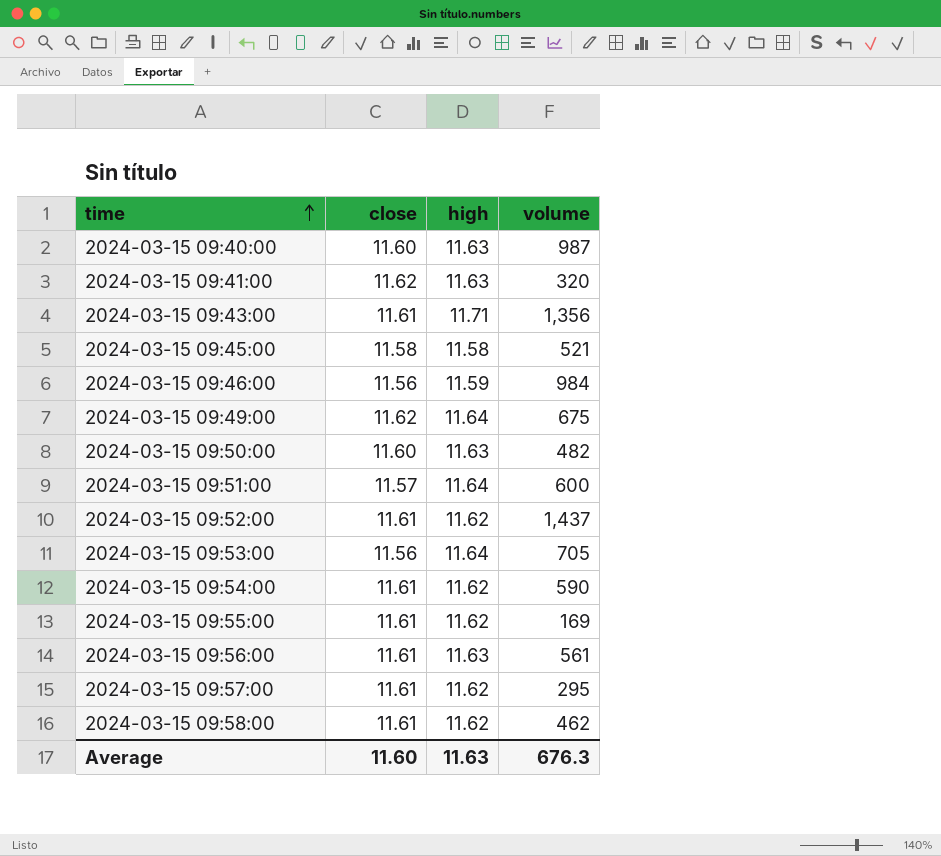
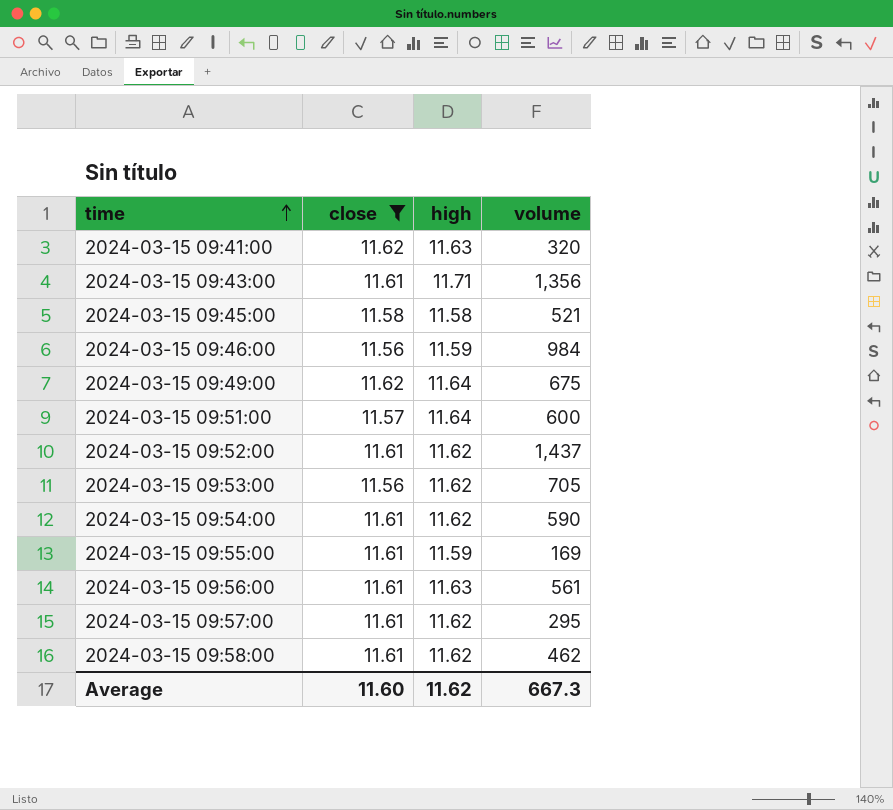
filter: none -> close != 11.60
2024-03-15 09:53:00 | high: 11.64 -> 11.62
2024-03-15 09:55:00 | high: 11.62 -> 11.59
Average | high: 11.63 -> 11.62
Average | volume: 676.3 -> 667.3

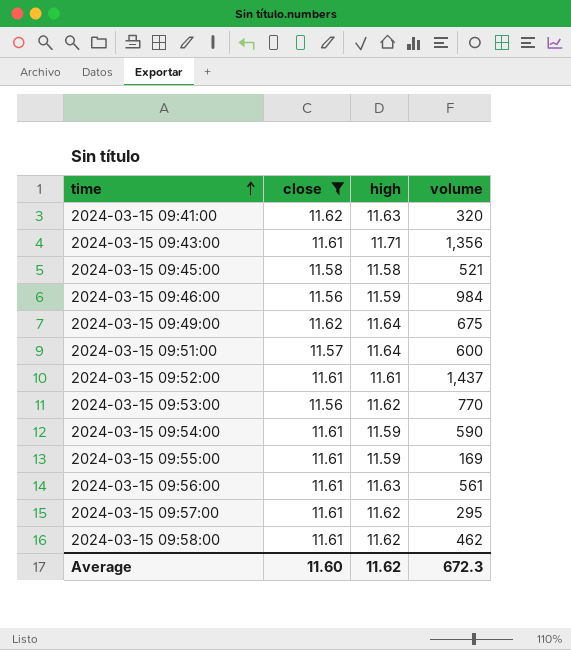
2024-03-15 09:52:00 | high: 11.62 -> 11.61
2024-03-15 09:53:00 | volume: 705 -> 770
2024-03-15 09:54:00 | high: 11.62 -> 11.59
Average | volume: 667.3 -> 672.3

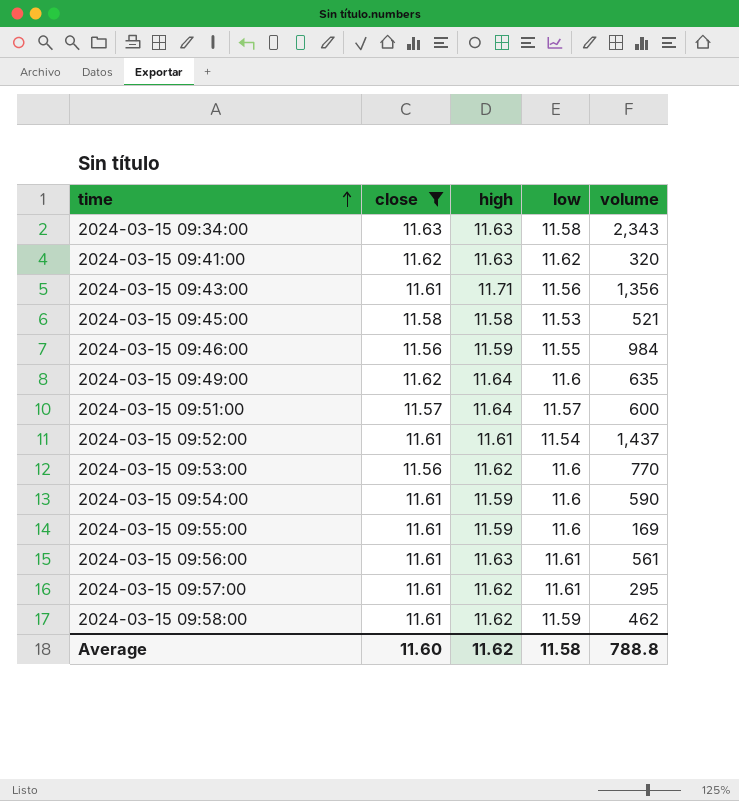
column low | position: none -> 4
row 2024-03-15 09:34:00: none -> 11.63 | 11.63 | 11.58 | 2,343
2024-03-15 09:49:00 | volume: 675 -> 635
Average | volume: 672.3 -> 788.8

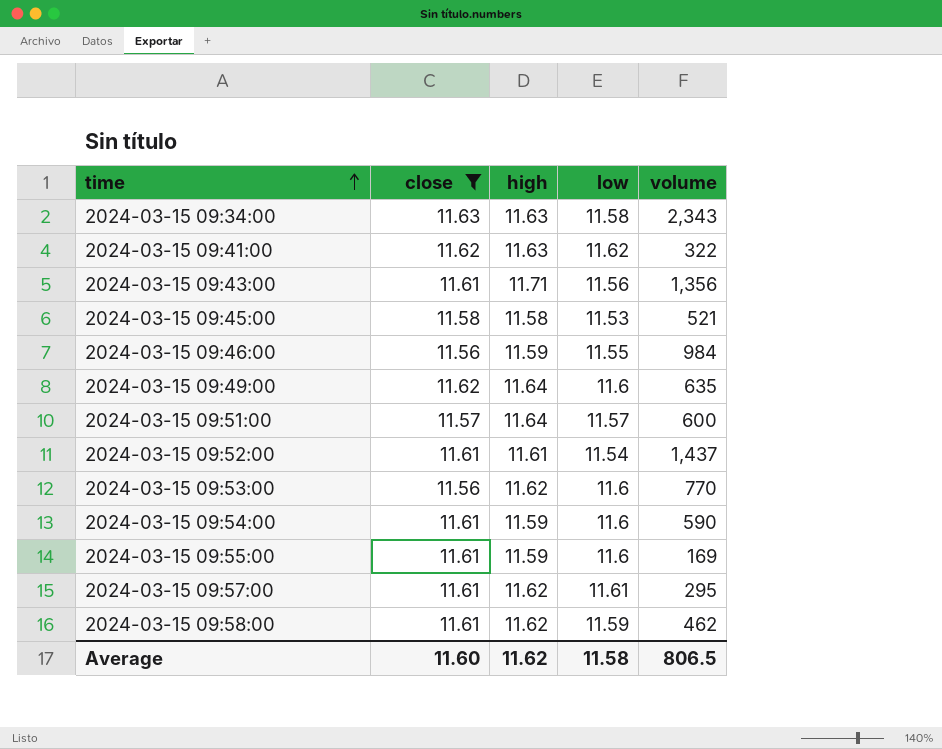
row 2024-03-15 09:56:00: 11.61 | 11.63 | 11.61 | 561 -> none
2024-03-15 09:41:00 | volume: 320 -> 322
Average | volume: 788.8 -> 806.5

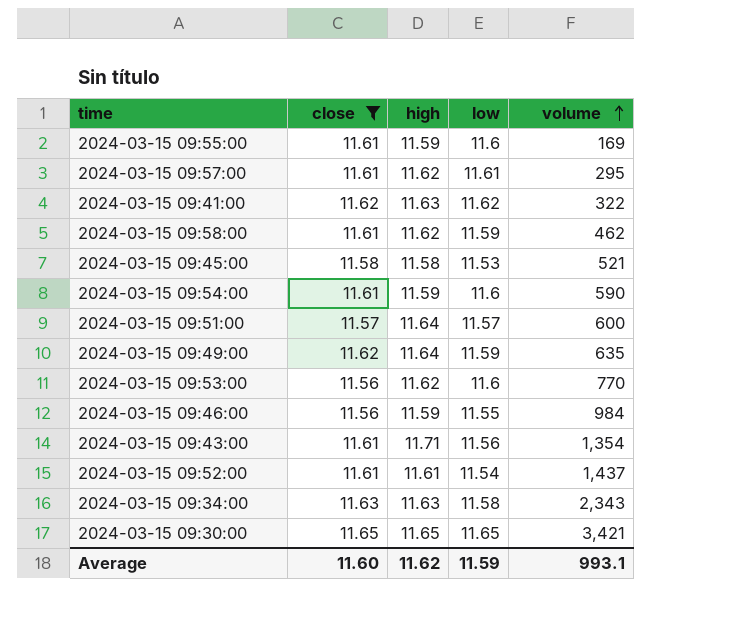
row order: time ascending -> volume ascending
2024-03-15 09:49:00 | low: 11.6 -> 11.59
2024-03-15 09:43:00 | volume: 1,356 -> 1,354
row 2024-03-15 09:30:00: none -> 11.65 | 11.65 | 11.65 | 3,421
Average | low: 11.58 -> 11.59
Average | volume: 806.5 -> 993.1

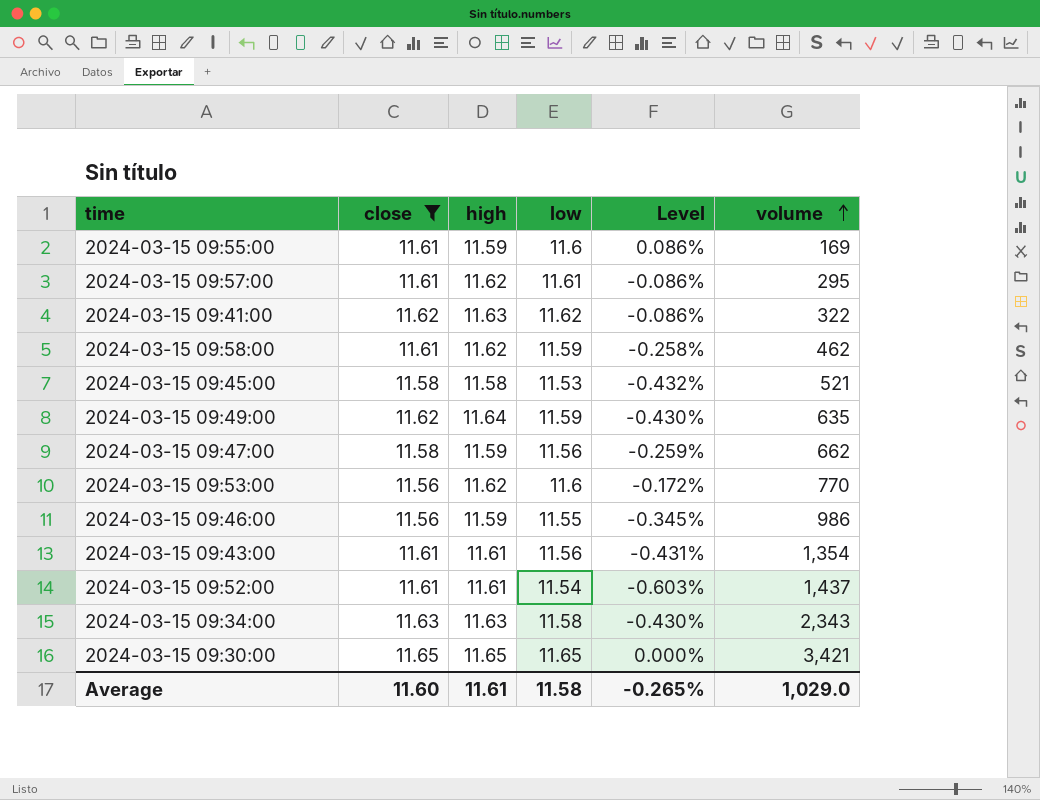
column Level | formula: none -> ([low] - [high]) / [high]
row 2024-03-15 09:54:00: 11.61 | 11.59 | 11.6 | 590 -> none
row 2024-03-15 09:51:00: 11.57 | 11.64 | 11.57 | 600 -> none
row 2024-03-15 09:47:00: none -> 11.58 | 11.59 | 11.56 | -0.259% | 662
2024-03-15 09:46:00 | volume: 984 -> 986
2024-03-15 09:43:00 | high: 11.71 -> 11.61
Average | high: 11.62 -> 11.61
Average | low: 11.59 -> 11.58
Average | volume: 993.1 -> 1,029.0

